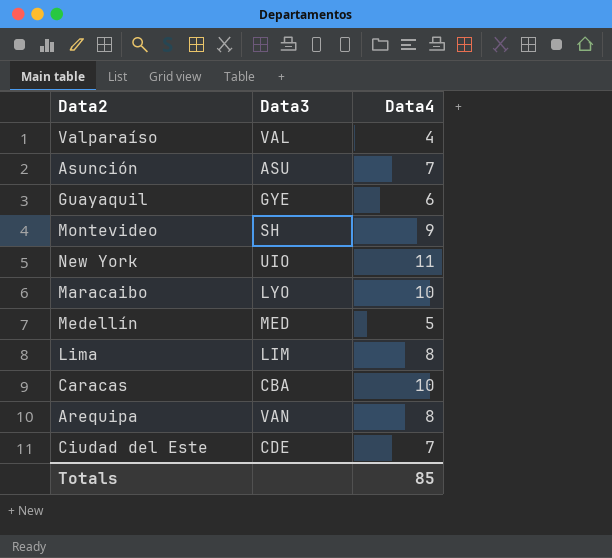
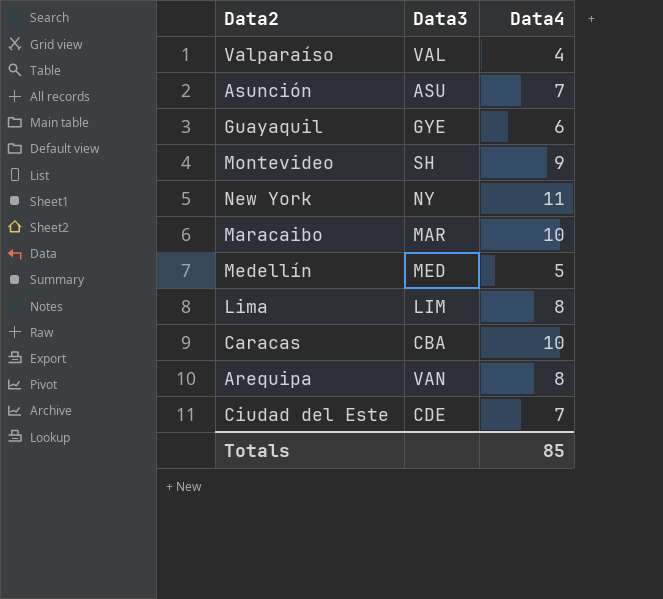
New York | Data3: UIO -> NY
Maracaibo | Data3: LYO -> MAR

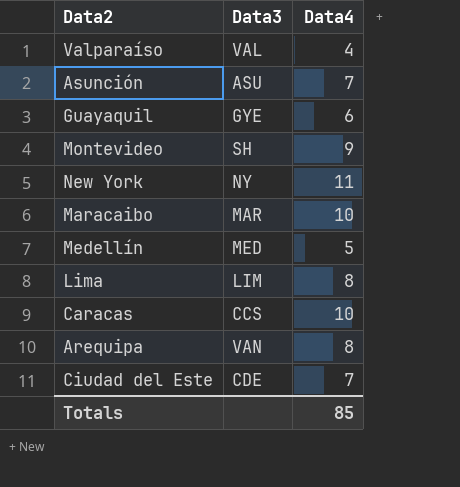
Caracas | Data3: CBA -> CCS

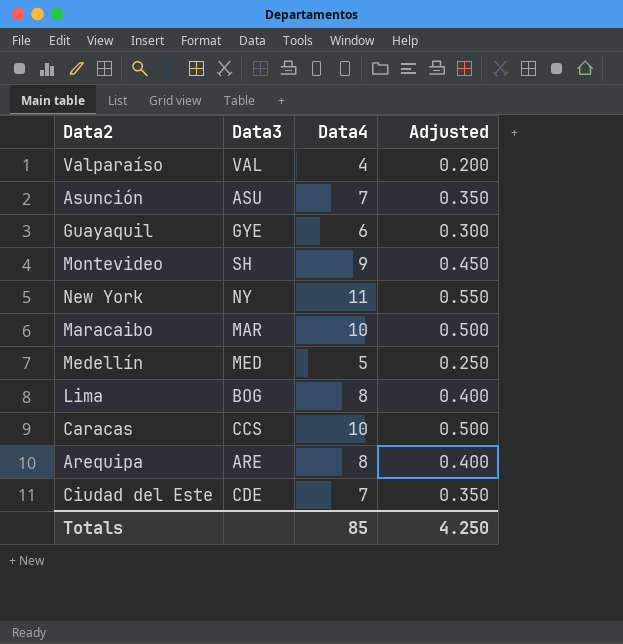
column Adjusted | formula: none -> [Data4] * 0.05
Lima | Data3: LIM -> BOG
Arequipa | Data3: VAN -> ARE

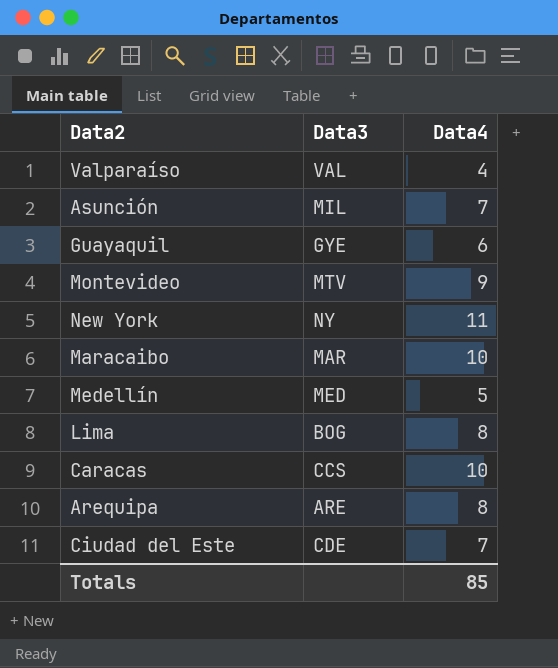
column Adjusted | formula: [Data4] * 0.05 -> none
Asunción | Data3: ASU -> MIL
Montevideo | Data3: SH -> MTV

